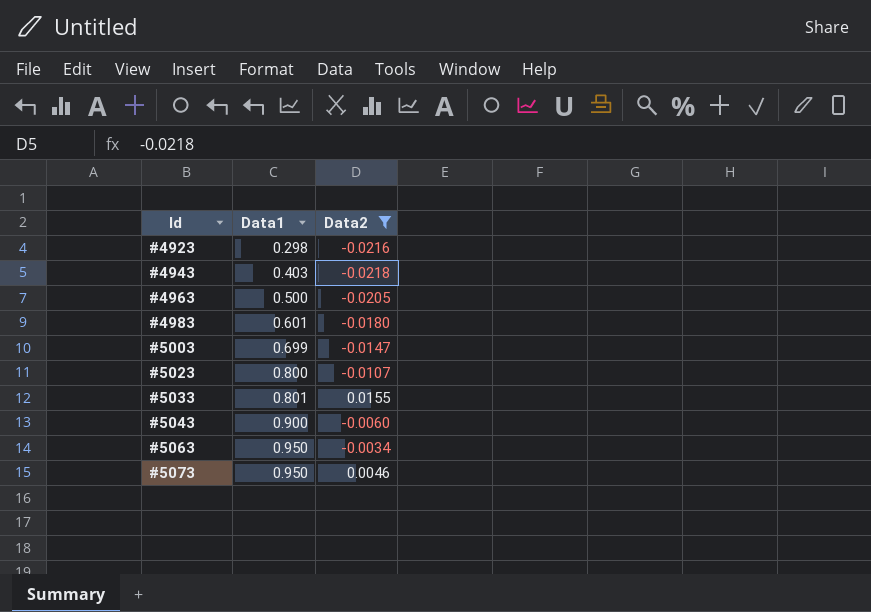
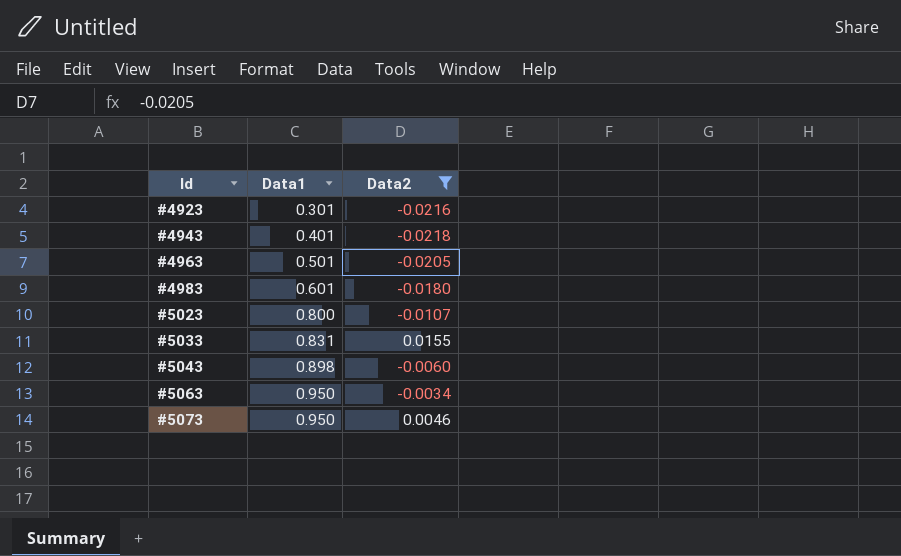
row #5003: 0.699 | -0.0147 -> none
#4923 | Data1: 0.298 -> 0.301
#4943 | Data1: 0.403 -> 0.401
#4963 | Data1: 0.500 -> 0.501
#5033 | Data1: 0.801 -> 0.831
#5043 | Data1: 0.900 -> 0.898

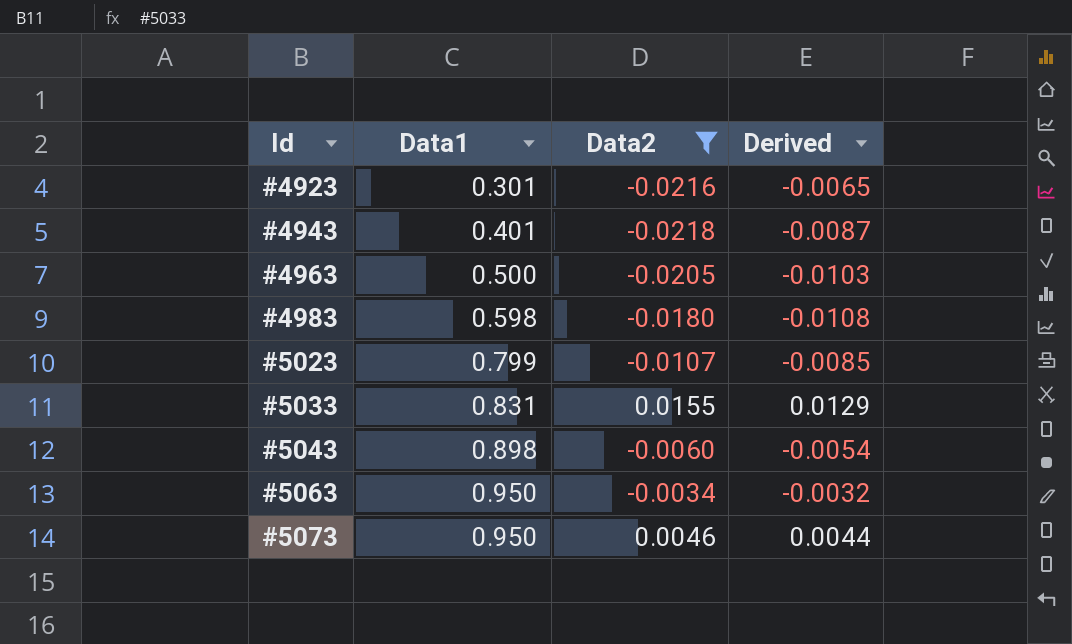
column Derived | formula: none -> [Data1] * [Data2]
#4963 | Data1: 0.501 -> 0.500
#4983 | Data1: 0.601 -> 0.598
#5023 | Data1: 0.800 -> 0.799

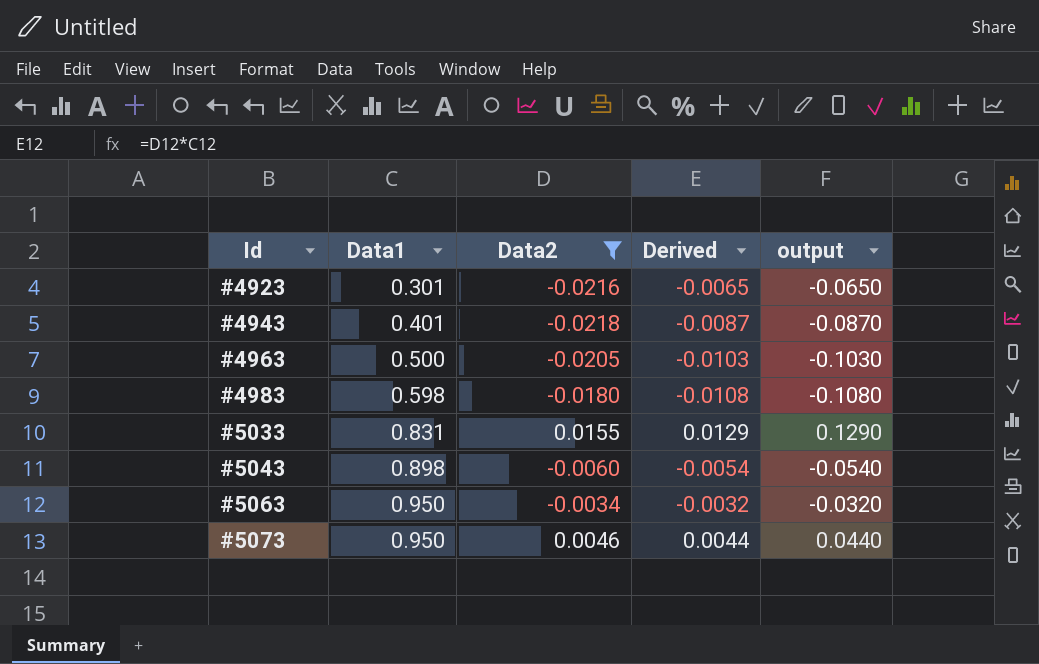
column output | formula: none -> [Derived] * 10
row #5023: 0.799 | -0.0107 | -0.0085 -> none

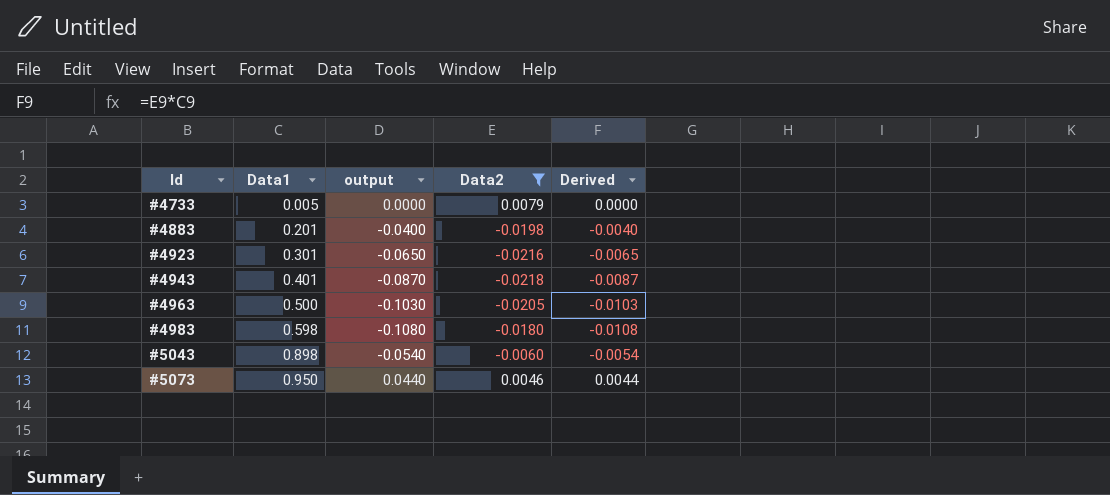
column output | position: 5 -> 3
row #5033: 0.831 | 0.0155 | 0.0129 | 0.1290 -> none
row #5063: 0.950 | -0.0034 | -0.0032 | -0.0320 -> none
row #4733: none -> 0.005 | 0.0000 | 0.0079 | 0.0000
row #4883: none -> 0.201 | -0.0400 | -0.0198 | -0.0040

